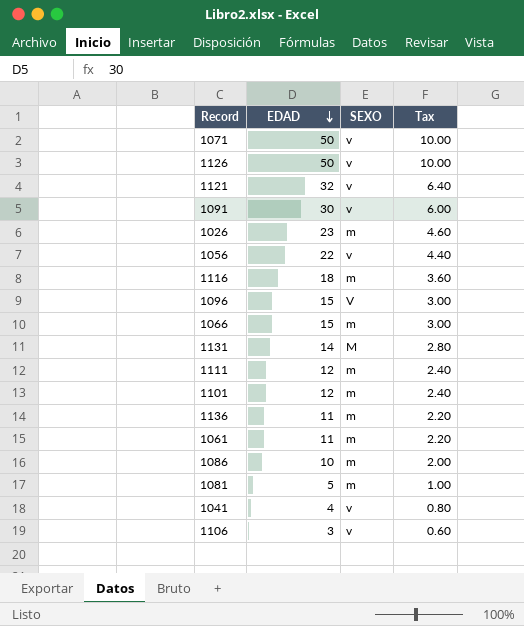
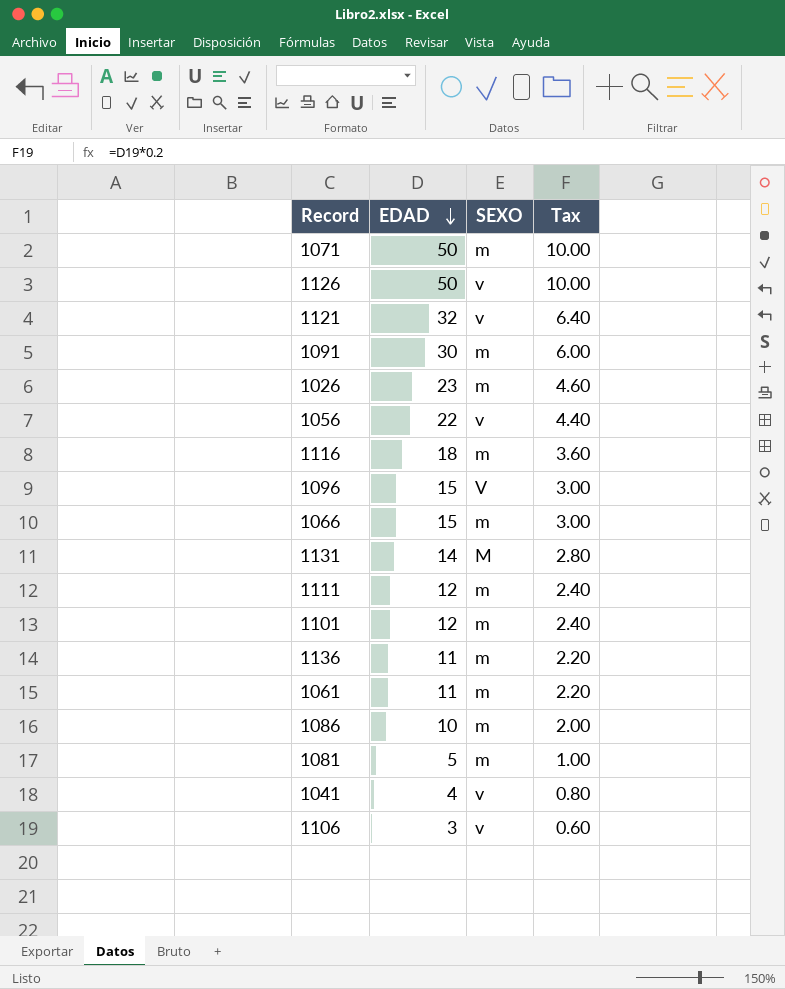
1071 | SEXO: v -> m
1091 | SEXO: v -> m

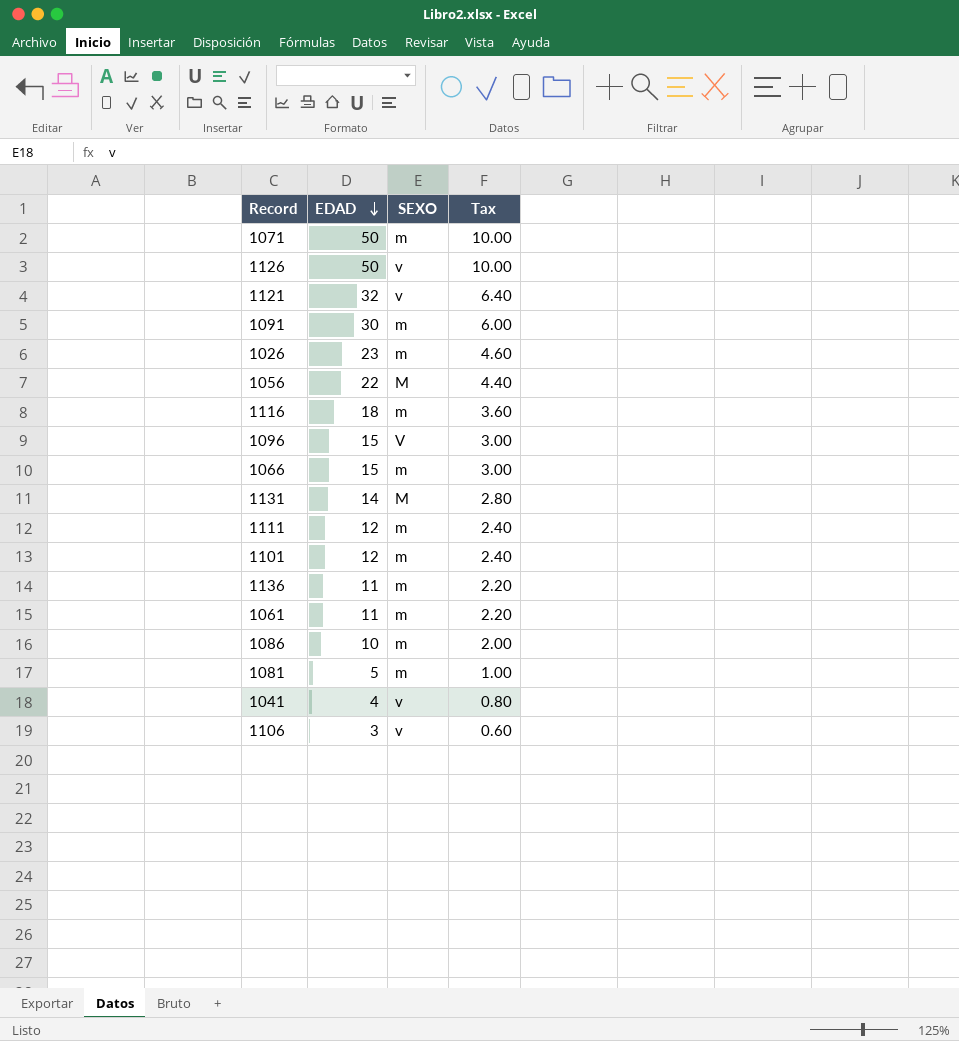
1056 | SEXO: v -> M

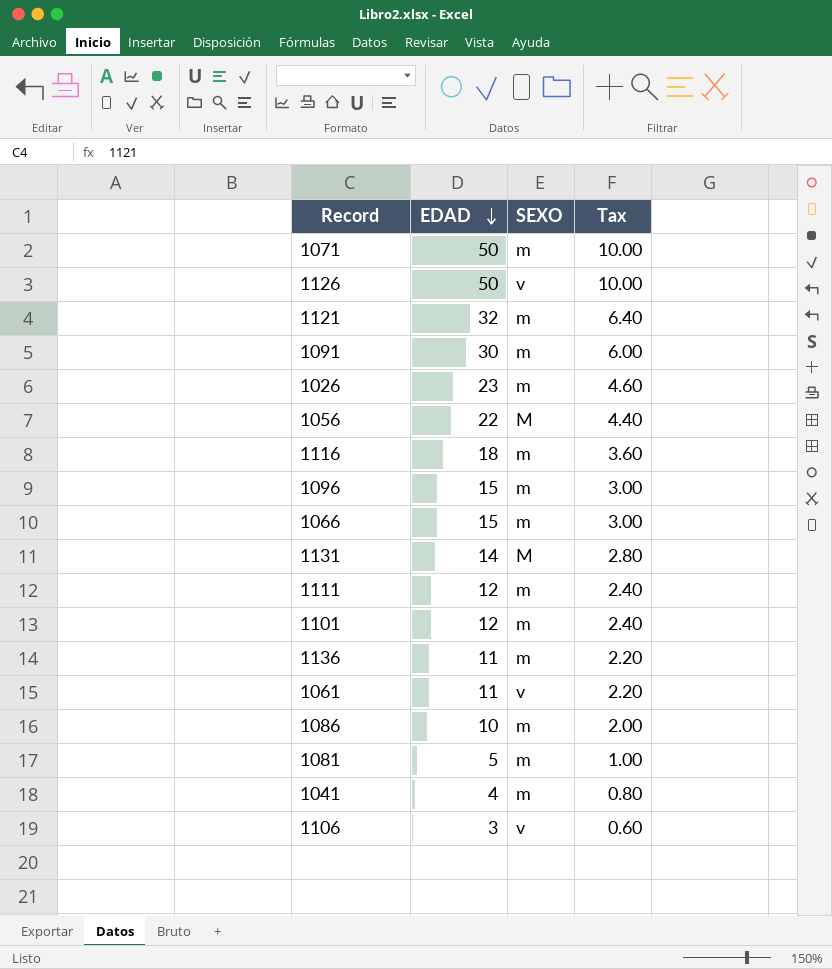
1121 | SEXO: v -> m
1096 | SEXO: V -> m
1061 | SEXO: m -> v
1041 | SEXO: v -> m

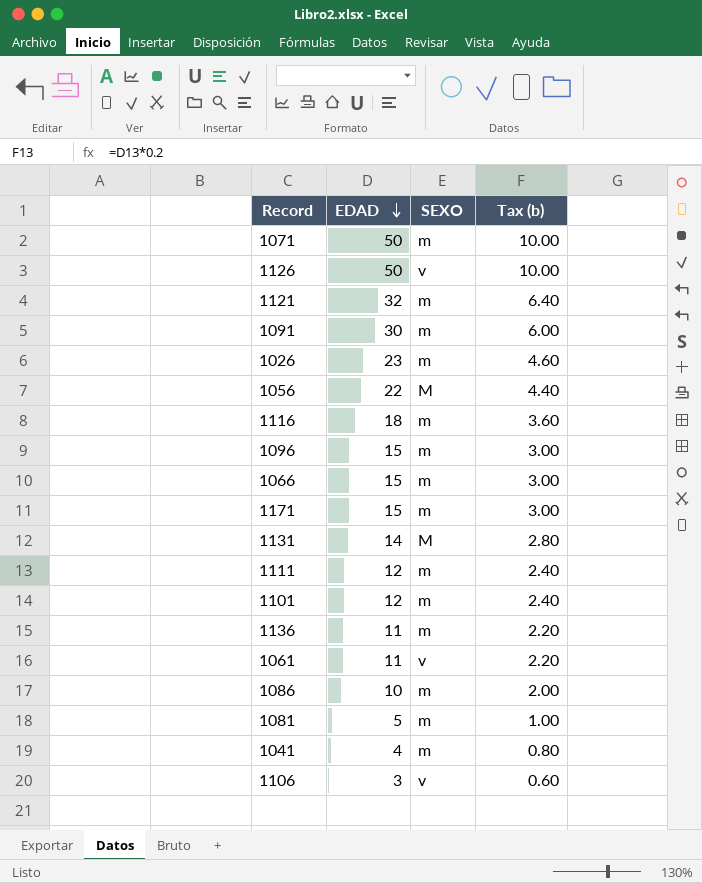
column name: Tax -> Tax (b)
row 1171: none -> 15 | m | 3.00

